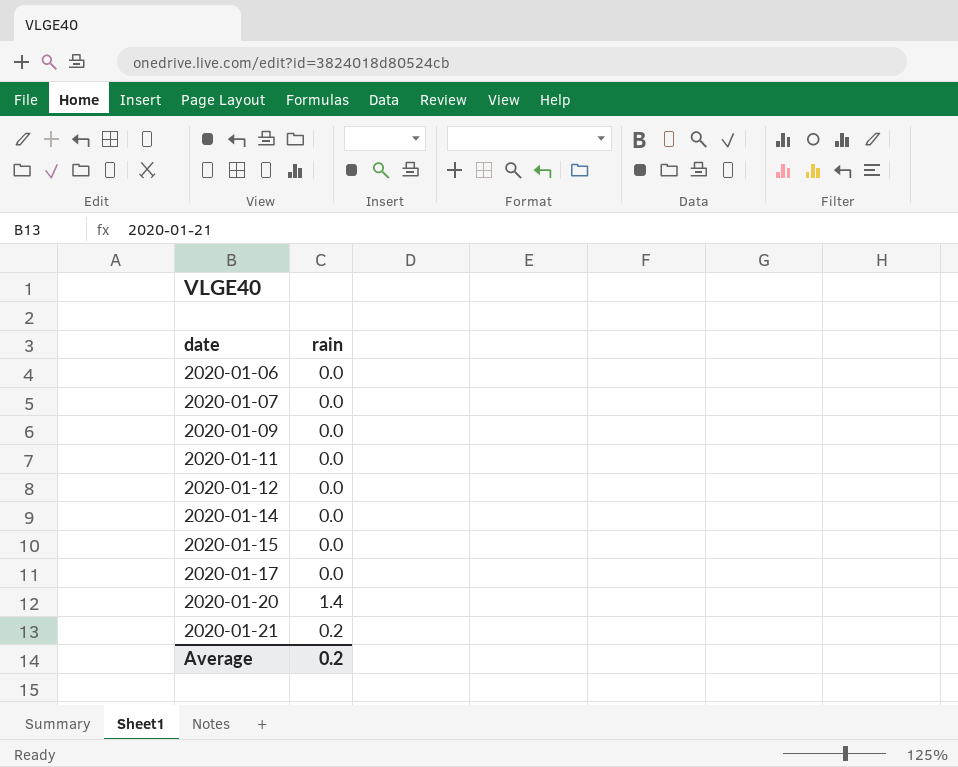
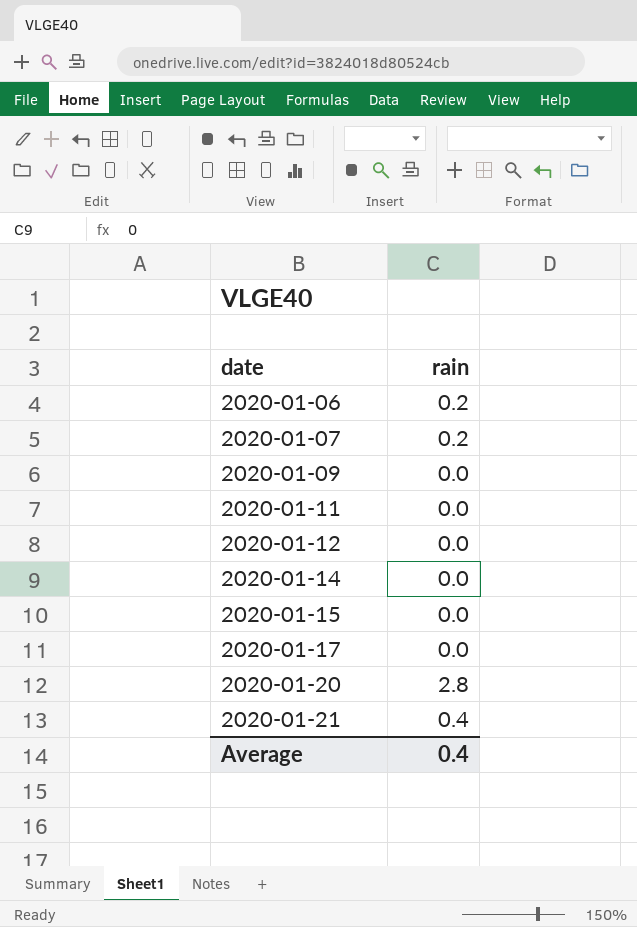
2020-01-06 | rain: 0.0 -> 0.2
2020-01-07 | rain: 0.0 -> 0.2
2020-01-20 | rain: 1.4 -> 2.8
2020-01-21 | rain: 0.2 -> 0.4
Average | rain: 0.2 -> 0.4

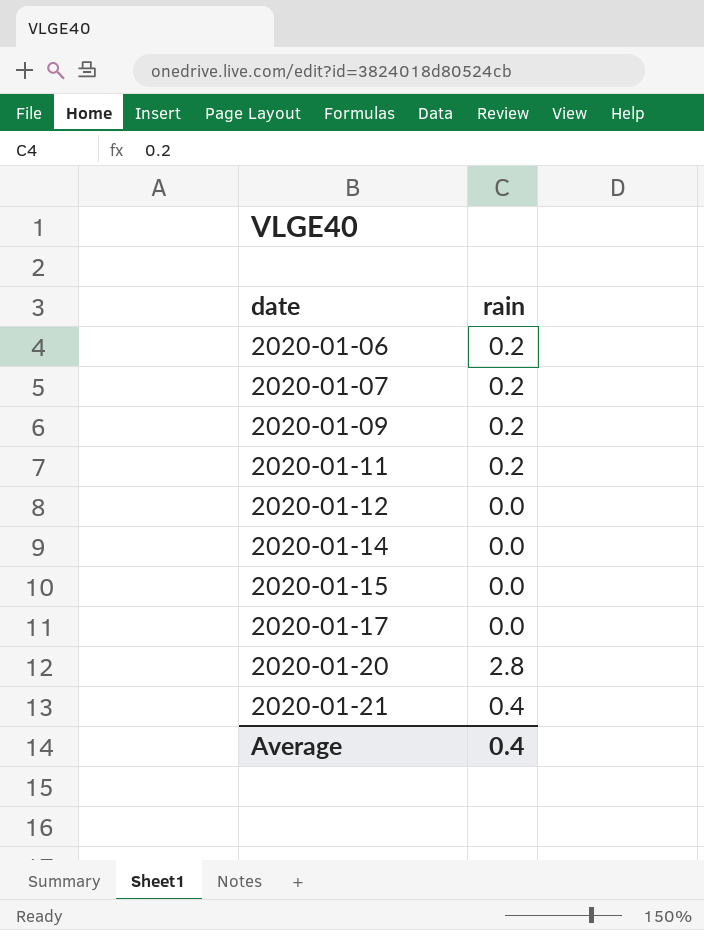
2020-01-09 | rain: 0.0 -> 0.2
2020-01-11 | rain: 0.0 -> 0.2

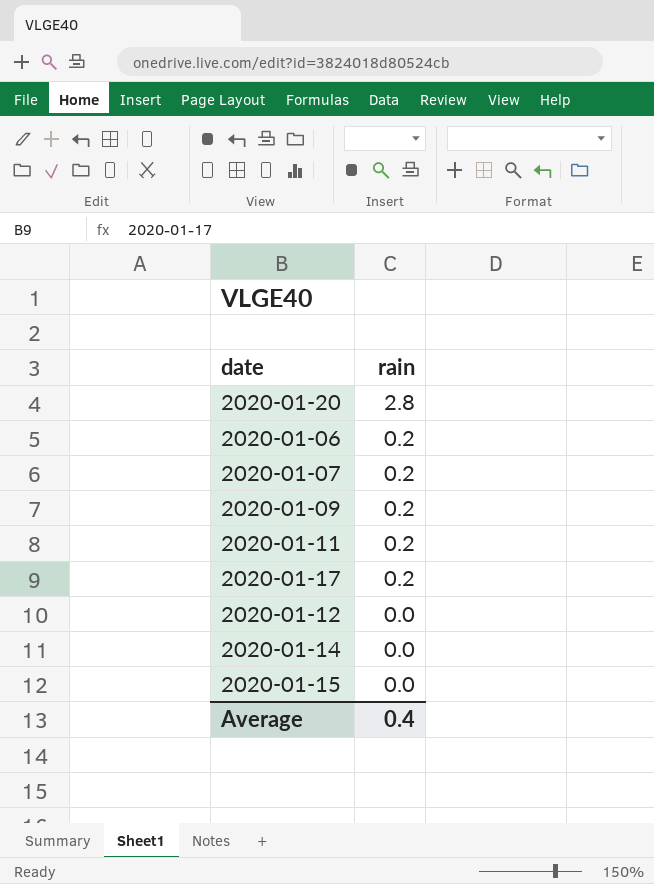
row order: date ascending -> rain descending
row 2020-01-21: 0.4 -> none
2020-01-17 | rain: 0.0 -> 0.2

